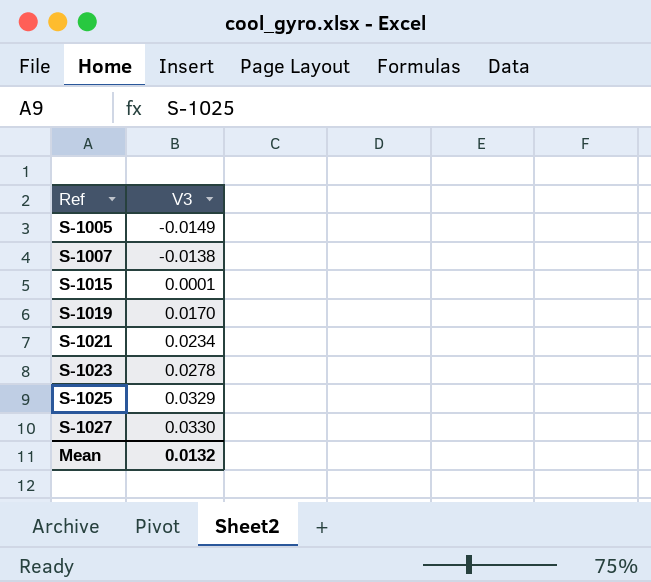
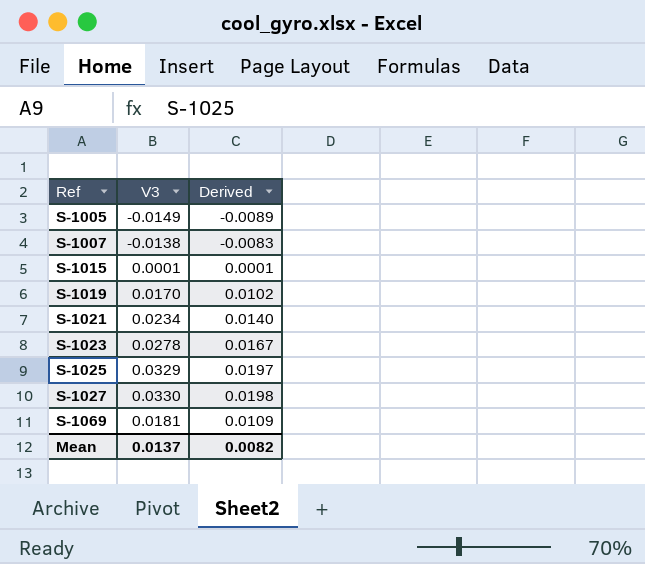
column Derived | formula: none -> [V3] * 0.6
row S-1069: none -> 0.0181 | 0.0109
Mean | V3: 0.0132 -> 0.0137

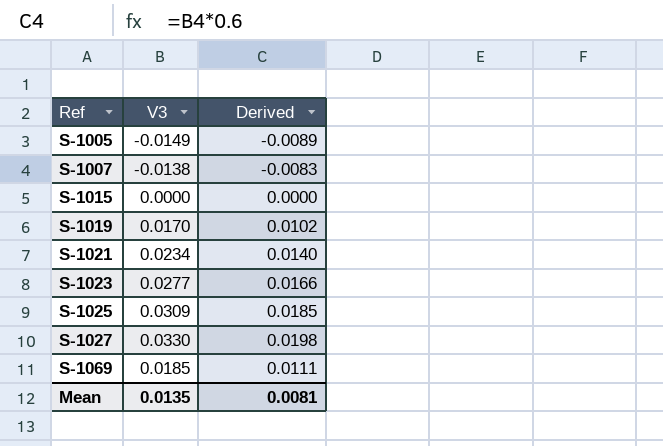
S-1015 | V3: 0.0001 -> 0.0000
S-1015 | Derived: 0.0001 -> 0.0000
S-1023 | V3: 0.0278 -> 0.0277
S-1023 | Derived: 0.0167 -> 0.0166
S-1025 | V3: 0.0329 -> 0.0309
S-1025 | Derived: 0.0197 -> 0.0185
S-1069 | V3: 0.0181 -> 0.0185
S-1069 | Derived: 0.0109 -> 0.0111
Mean | V3: 0.0137 -> 0.0135
Mean | Derived: 0.0082 -> 0.0081

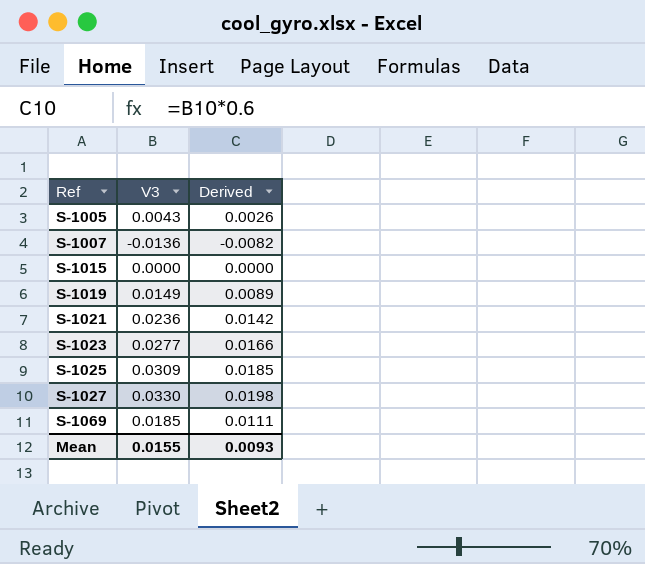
S-1005 | V3: -0.0149 -> 0.0043
S-1005 | Derived: -0.0089 -> 0.0026
S-1007 | V3: -0.0138 -> -0.0136
S-1007 | Derived: -0.0083 -> -0.0082
S-1019 | V3: 0.0170 -> 0.0149
S-1019 | Derived: 0.0102 -> 0.0089
S-1021 | V3: 0.0234 -> 0.0236
S-1021 | Derived: 0.0140 -> 0.0142
Mean | V3: 0.0135 -> 0.0155
Mean | Derived: 0.0081 -> 0.0093

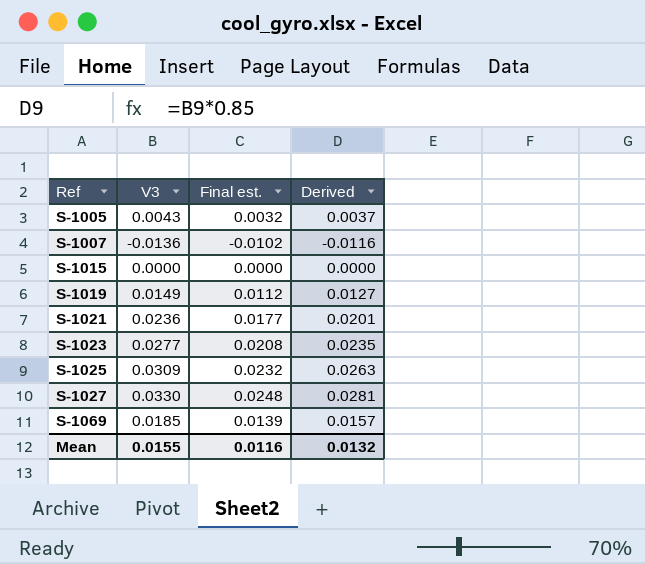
column Final est. | formula: none -> [V3] * 0.75
column Derived | formula: [V3] * 0.6 -> [V3] * 0.85
Mean | Derived: 0.0093 -> 0.0132

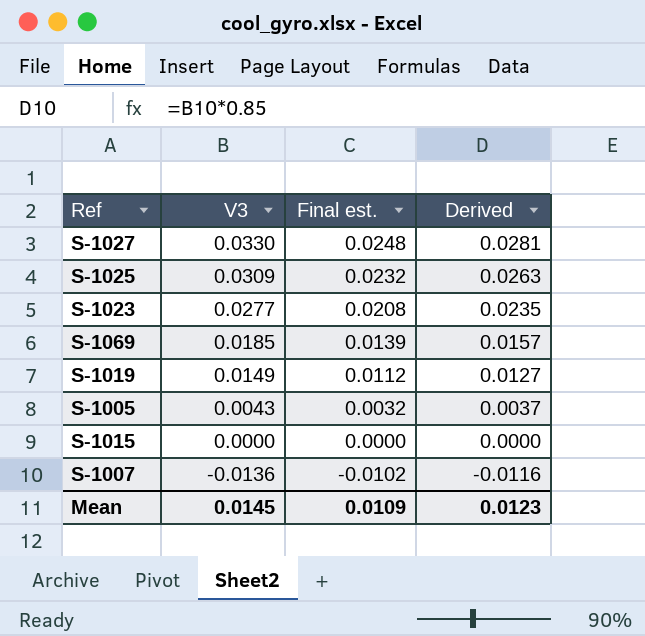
row order: Ref ascending -> V3 descending
row S-1021: 0.0236 | 0.0177 | 0.0201 -> none
Mean | V3: 0.0155 -> 0.0145
Mean | Final est.: 0.0116 -> 0.0109
Mean | Derived: 0.0132 -> 0.0123

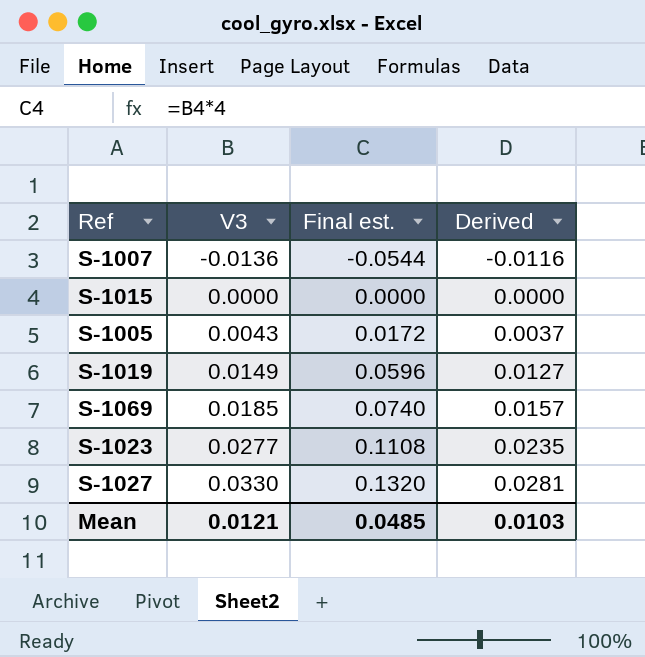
row order: V3 descending -> V3 ascending
column Final est. | formula: [V3] * 0.75 -> [V3] * 4
row S-1025: 0.0309 | 0.0232 | 0.0263 -> none
Mean | V3: 0.0145 -> 0.0121
Mean | Final est.: 0.0109 -> 0.0485
Mean | Derived: 0.0123 -> 0.0103

